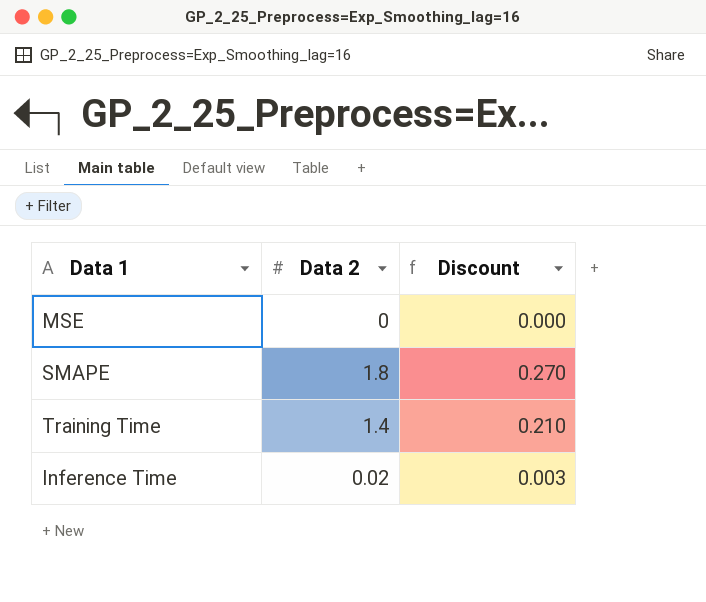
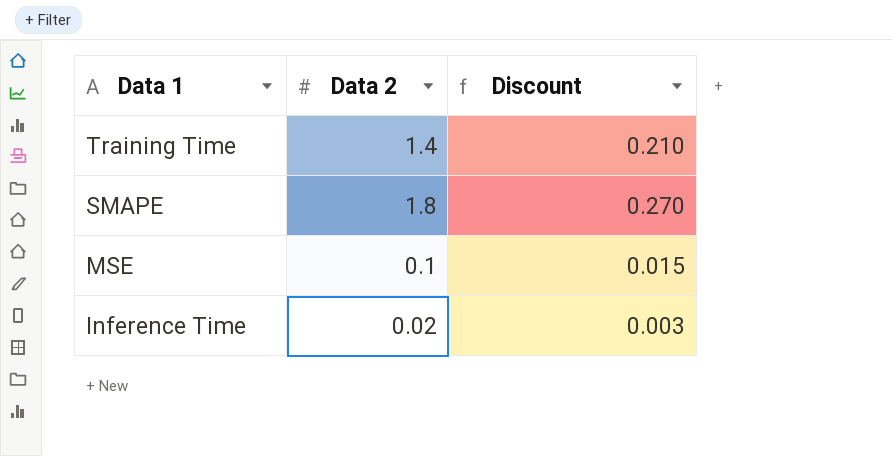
row order: none -> Data 1 descending
MSE | Data 2: 0 -> 0.1
MSE | Discount: 0.000 -> 0.015

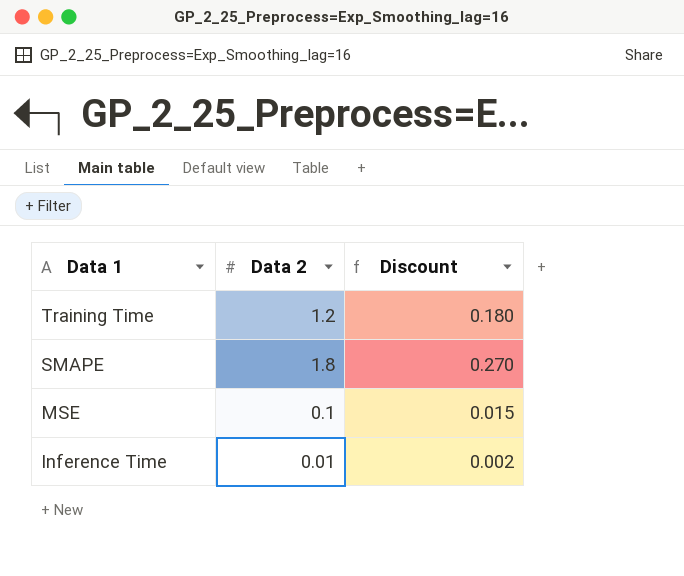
Training Time | Data 2: 1.4 -> 1.2
Training Time | Discount: 0.210 -> 0.180
Inference Time | Data 2: 0.02 -> 0.01
Inference Time | Discount: 0.003 -> 0.002

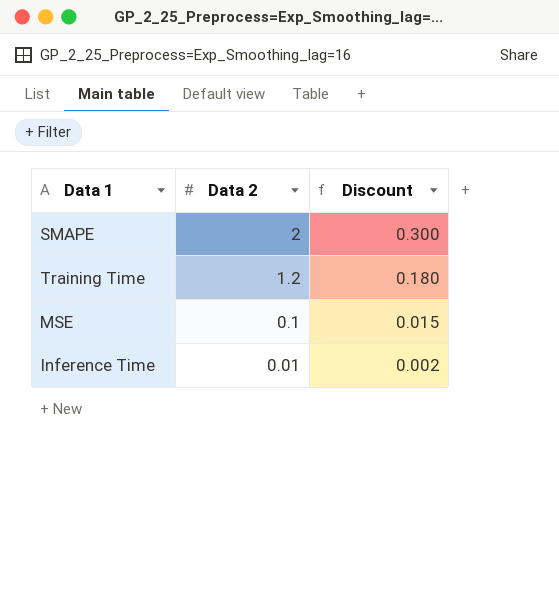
row order: Data 1 descending -> Data 2 descending
SMAPE | Data 2: 1.8 -> 2
SMAPE | Discount: 0.270 -> 0.300

